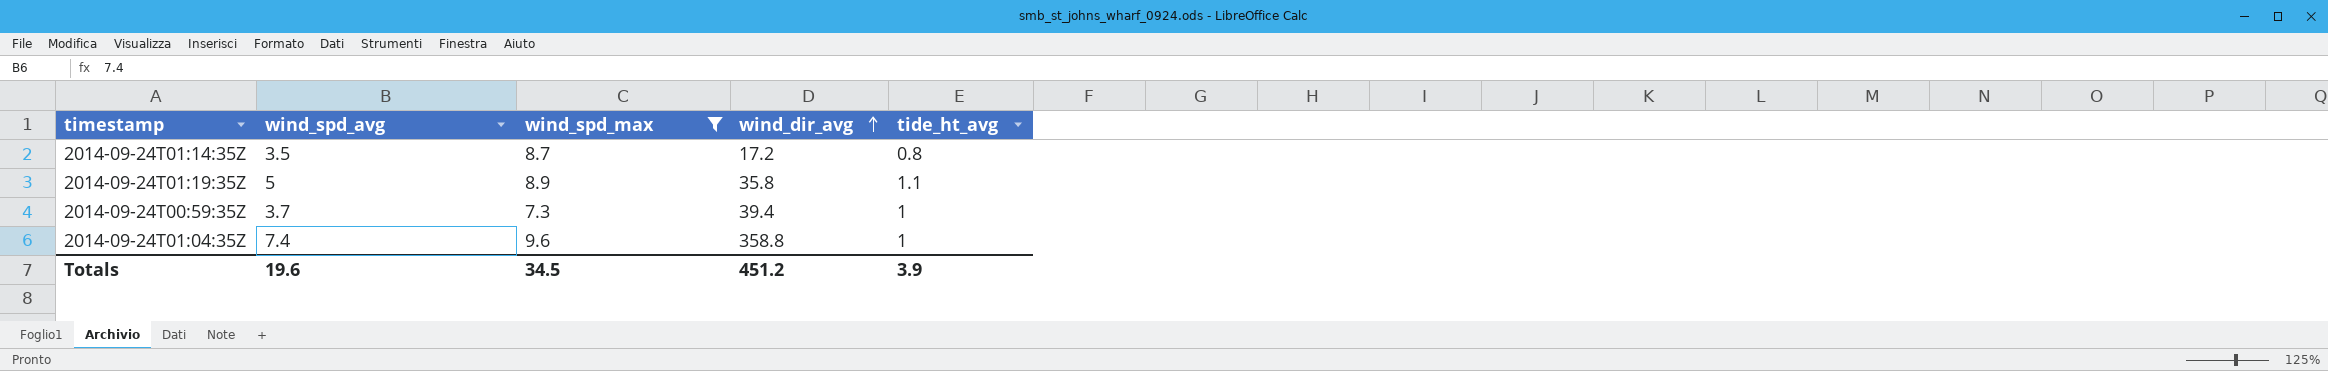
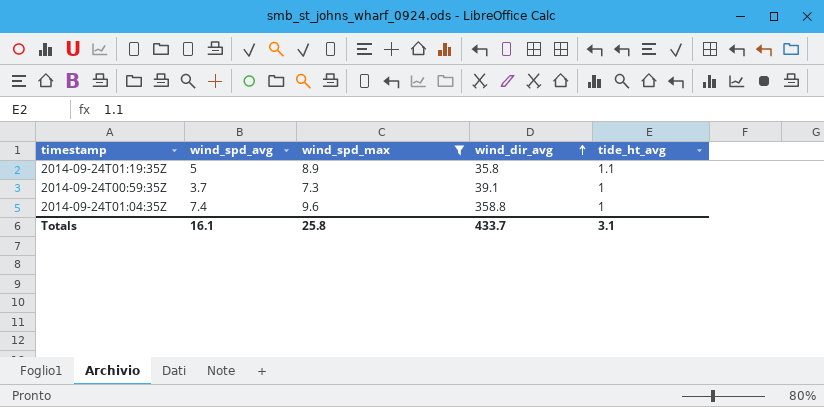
row 2014-09-24T01:14:35Z: 3.5 | 8.7 | 17.2 | 0.8 -> none
2014-09-24T00:59:35Z | wind_dir_avg: 39.4 -> 39.1
Totals | wind_spd_avg: 19.6 -> 16.1
Totals | wind_spd_max: 34.5 -> 25.8
Totals | wind_dir_avg: 451.2 -> 433.7
Totals | tide_ht_avg: 3.9 -> 3.1

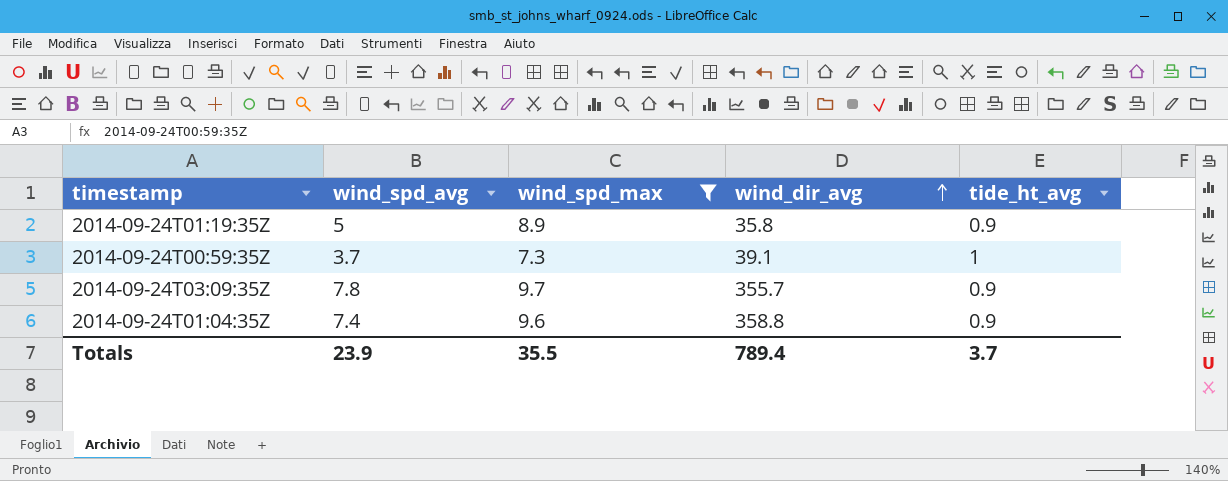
2014-09-24T01:19:35Z | tide_ht_avg: 1.1 -> 0.9
row 2014-09-24T03:09:35Z: none -> 7.8 | 9.7 | 355.7 | 0.9
2014-09-24T01:04:35Z | tide_ht_avg: 1 -> 0.9
Totals | wind_spd_avg: 16.1 -> 23.9
Totals | wind_spd_max: 25.8 -> 35.5
Totals | wind_dir_avg: 433.7 -> 789.4
Totals | tide_ht_avg: 3.1 -> 3.7

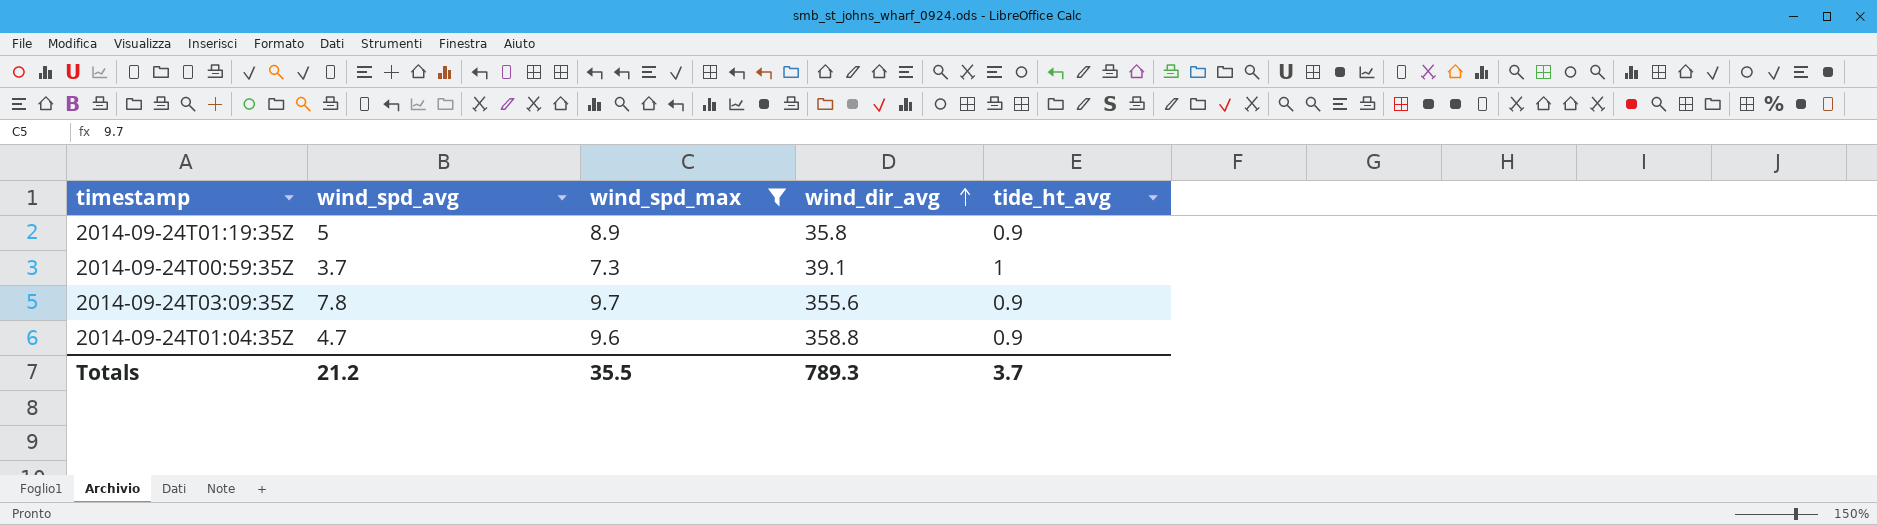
2014-09-24T03:09:35Z | wind_dir_avg: 355.7 -> 355.6
2014-09-24T01:04:35Z | wind_spd_avg: 7.4 -> 4.7
Totals | wind_spd_avg: 23.9 -> 21.2
Totals | wind_dir_avg: 789.4 -> 789.3

